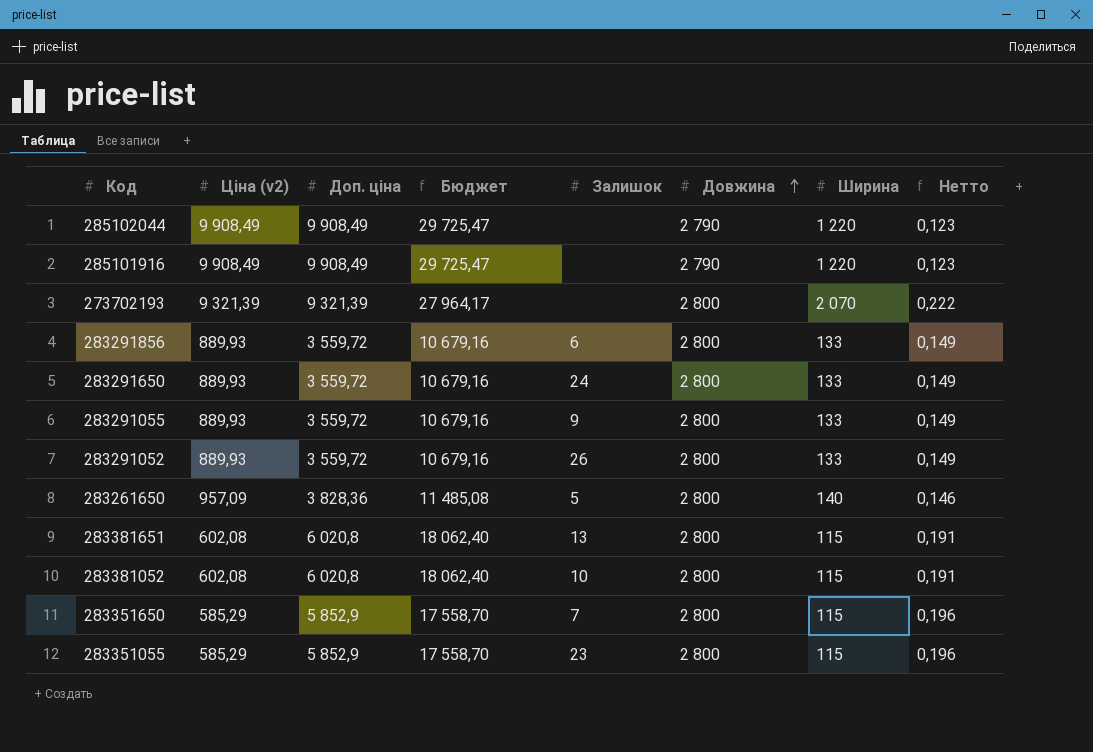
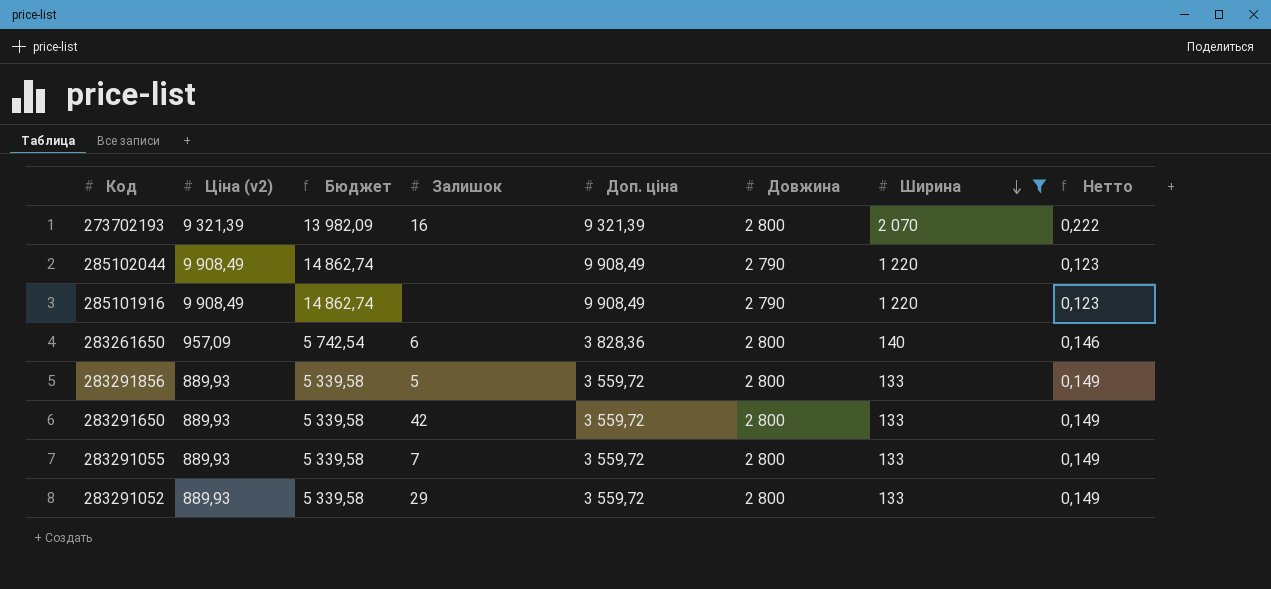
filter: none -> Ширина != 115
row order: Довжина ascending -> Ширина descending
column Бюджет | formula: [Доп. ціна] * 3 -> [Доп. ціна] * 1,5
column Доп. ціна | position: 3 -> 5
273702193 | Залишок: none -> 16
283261650 | Залишок: 5 -> 6
283291856 | Залишок: 6 -> 5
283291650 | Залишок: 24 -> 42
283291055 | Залишок: 9 -> 7
283291052 | Залишок: 26 -> 29

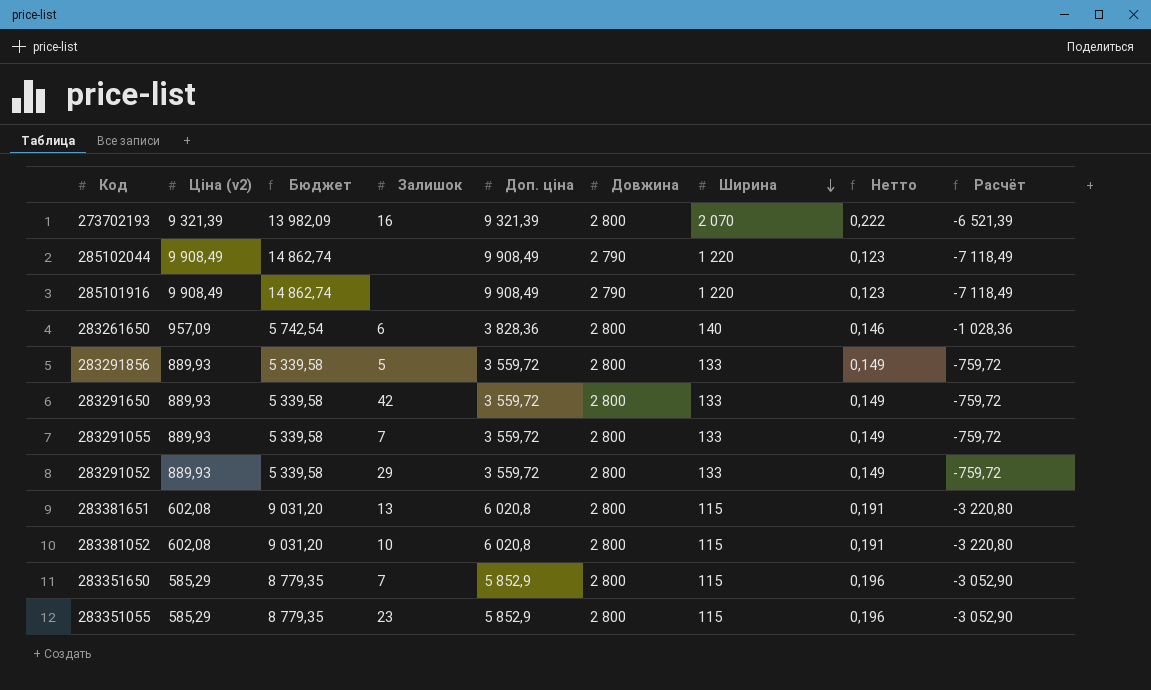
filter: Ширина != 115 -> none
column Расчёт | formula: none -> [Довжина] - [Доп. ціна]

